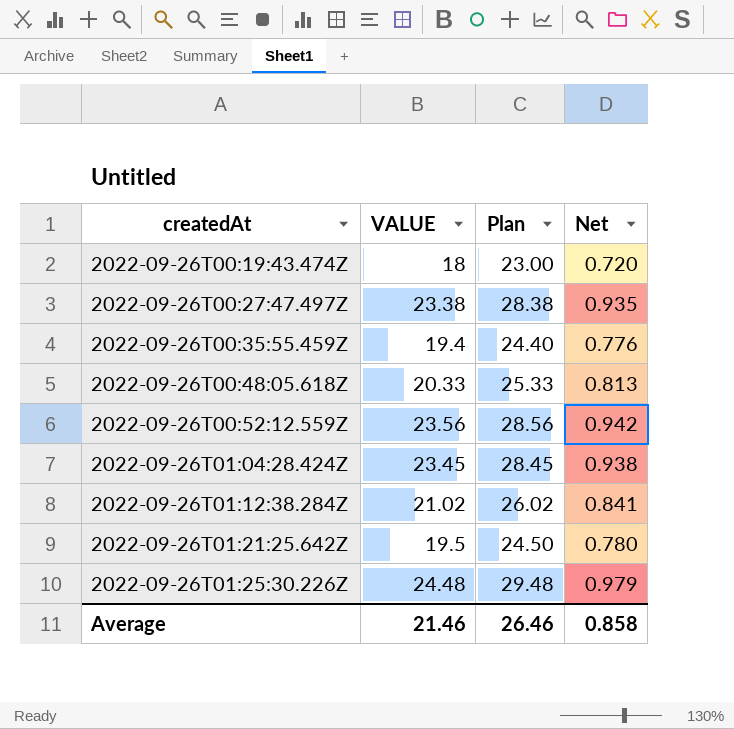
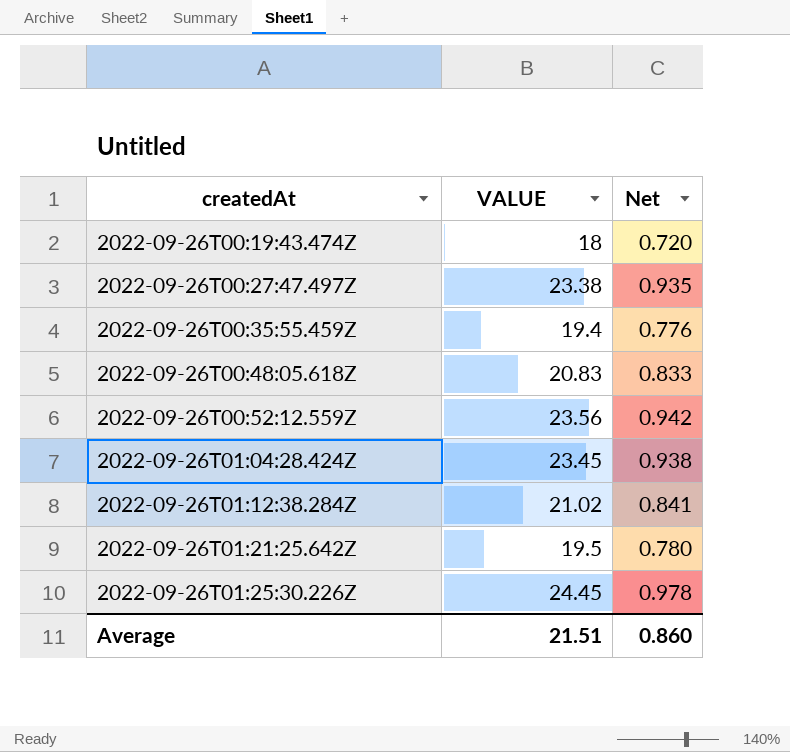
column Plan | formula: [VALUE] + 5 -> none
2022-09-26T00:48:05.618Z | VALUE: 20.33 -> 20.83
2022-09-26T00:48:05.618Z | Net: 0.813 -> 0.833
2022-09-26T01:25:30.226Z | VALUE: 24.48 -> 24.45
2022-09-26T01:25:30.226Z | Net: 0.979 -> 0.978
Average | VALUE: 21.46 -> 21.51
Average | Net: 0.858 -> 0.860

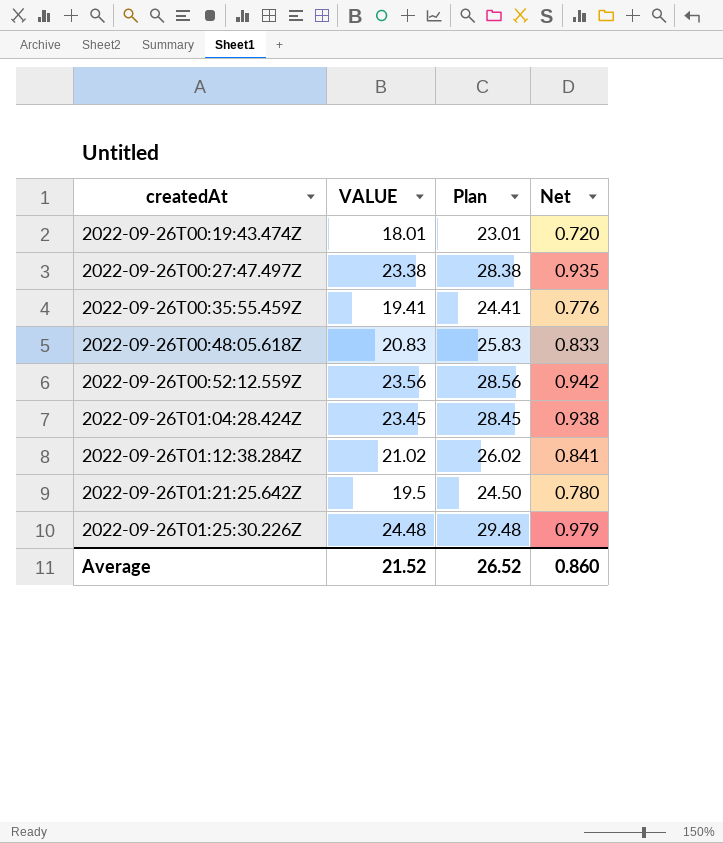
column Plan | formula: none -> [VALUE] + 5
2022-09-26T00:19:43.474Z | VALUE: 18 -> 18.01
2022-09-26T00:35:55.459Z | VALUE: 19.4 -> 19.41
2022-09-26T01:25:30.226Z | VALUE: 24.45 -> 24.48
2022-09-26T01:25:30.226Z | Net: 0.978 -> 0.979
Average | VALUE: 21.51 -> 21.52

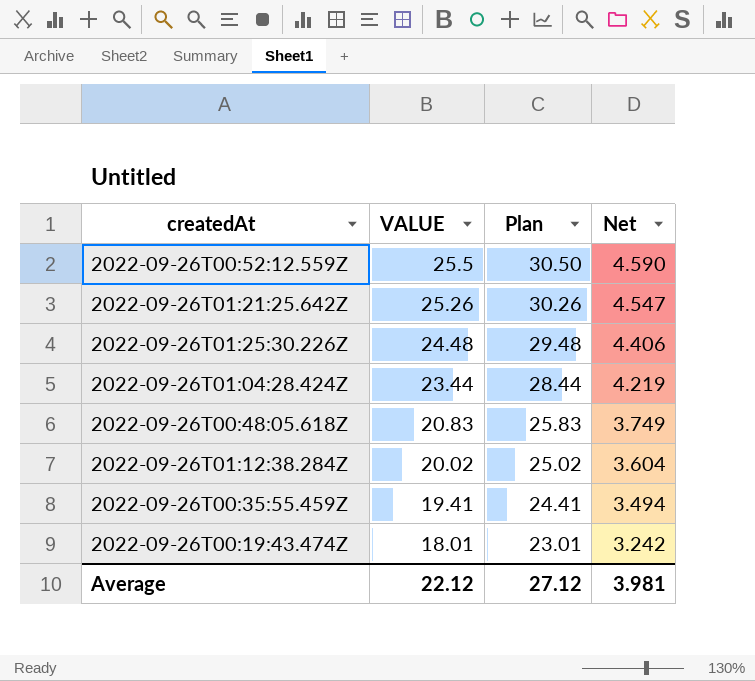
row order: createdAt ascending -> VALUE descending
column Net | formula: [VALUE] * 0.04 -> [VALUE] * 0.18
row 2022-09-26T00:27:47.497Z: 23.38 | 28.38 | 0.935 -> none
2022-09-26T00:52:12.559Z | VALUE: 23.56 -> 25.5
2022-09-26T00:52:12.559Z | Plan: 28.56 -> 30.50
2022-09-26T01:21:25.642Z | VALUE: 19.5 -> 25.26
2022-09-26T01:21:25.642Z | Plan: 24.50 -> 30.26
2022-09-26T01:04:28.424Z | VALUE: 23.45 -> 23.44
2022-09-26T01:04:28.424Z | Plan: 28.45 -> 28.44
2022-09-26T01:12:38.284Z | VALUE: 21.02 -> 20.02
2022-09-26T01:12:38.284Z | Plan: 26.02 -> 25.02
Average | VALUE: 21.52 -> 22.12
Average | Plan: 26.52 -> 27.12
Average | Net: 0.860 -> 3.981

